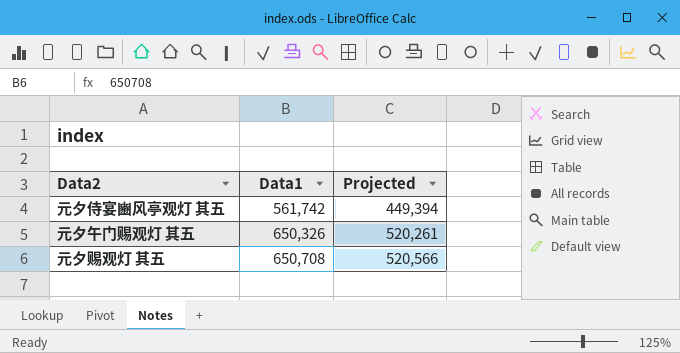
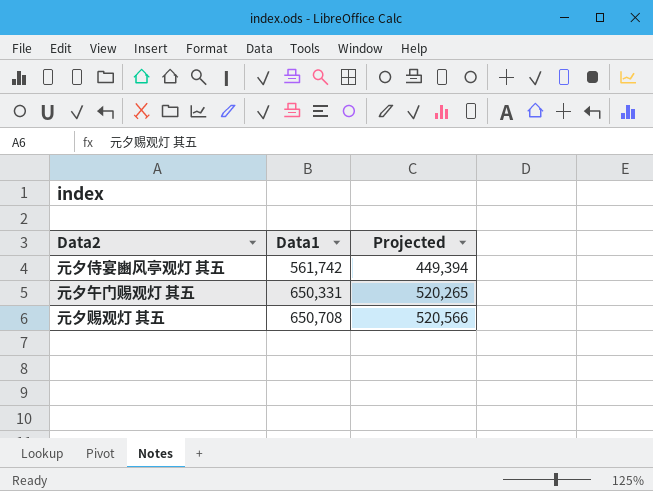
元夕午门赐观灯 其五 | Data1: 650,326 -> 650,331
元夕午门赐观灯 其五 | Projected: 520,261 -> 520,265

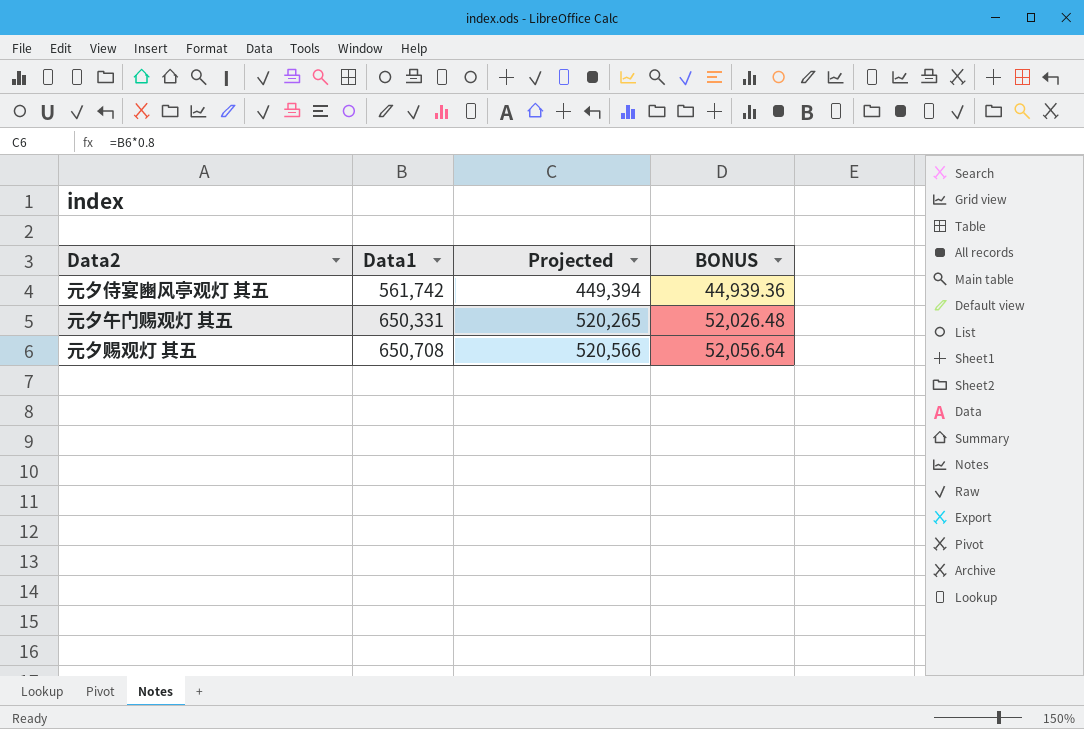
column BONUS | formula: none -> [Data1] * 0.08

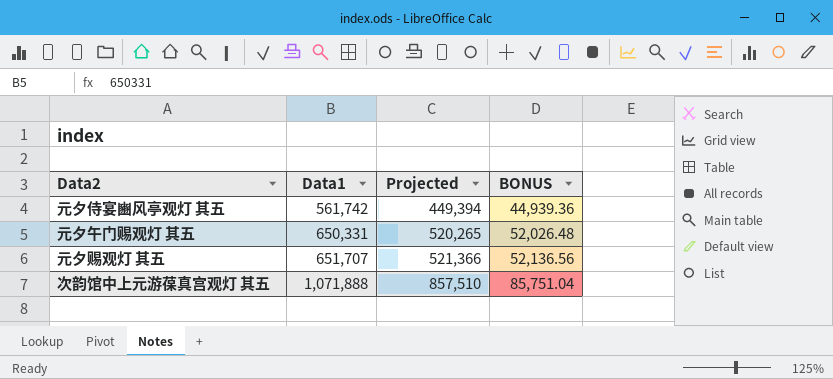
元夕赐观灯 其五 | Data1: 650,708 -> 651,707
元夕赐观灯 其五 | Projected: 520,566 -> 521,366
元夕赐观灯 其五 | BONUS: 52,056.64 -> 52,136.56
row 次韵馆中上元游葆真宫观灯 其五: none -> 1,071,888 | 857,510 | 85,751.04

